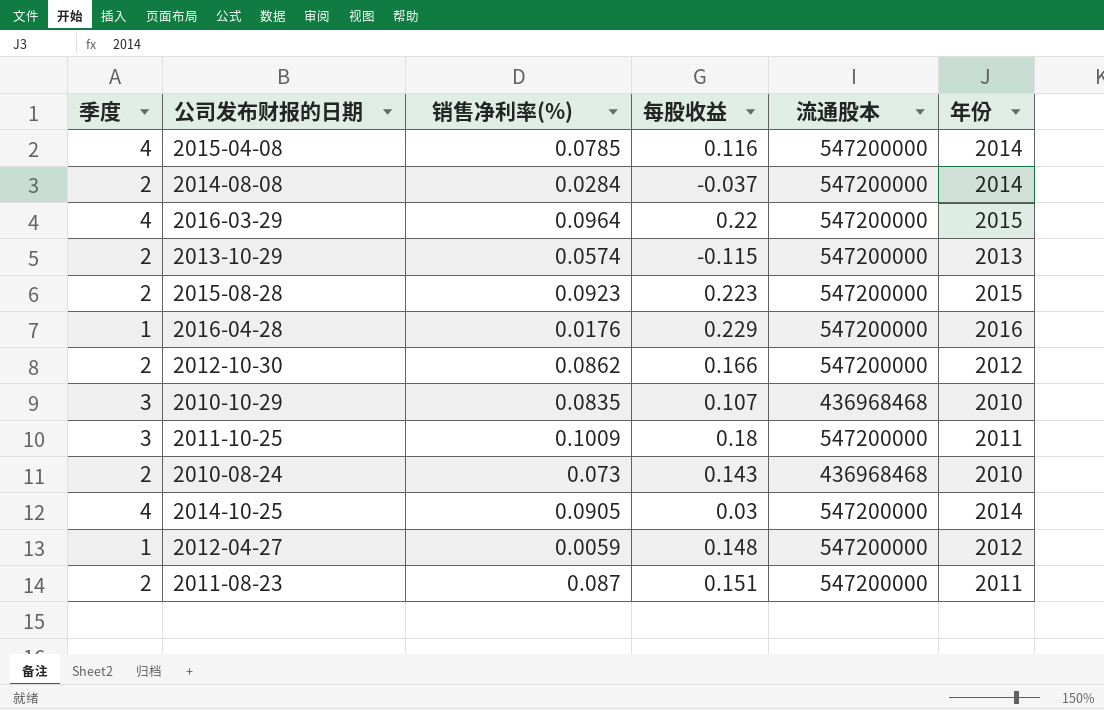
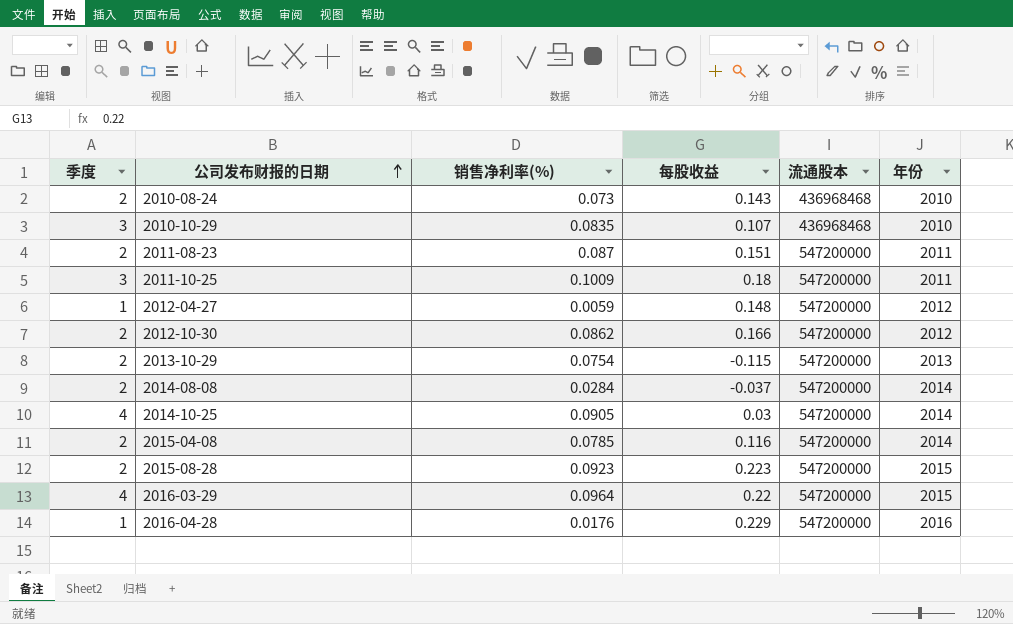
row order: none -> 公司发布财报的日期 ascending
2013-10-29 | 销售净利率(%): 0.0574 -> 0.0754
2015-04-08 | 季度: 4 -> 2

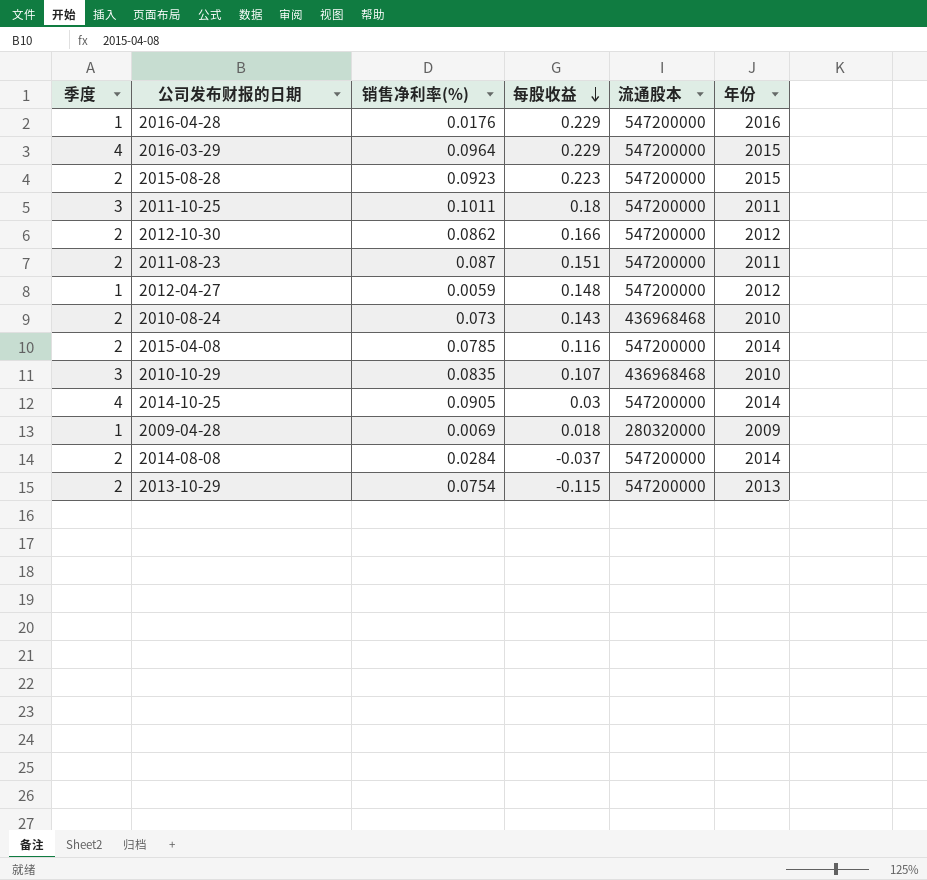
row order: 公司发布财报的日期 ascending -> 每股收益 descending
2016-03-29 | 每股收益: 0.22 -> 0.229
2011-10-25 | 销售净利率(%): 0.1009 -> 0.1011
row 2009-04-28: none -> 1 | 0.0069 | 0.018 | 280320000 | 2009

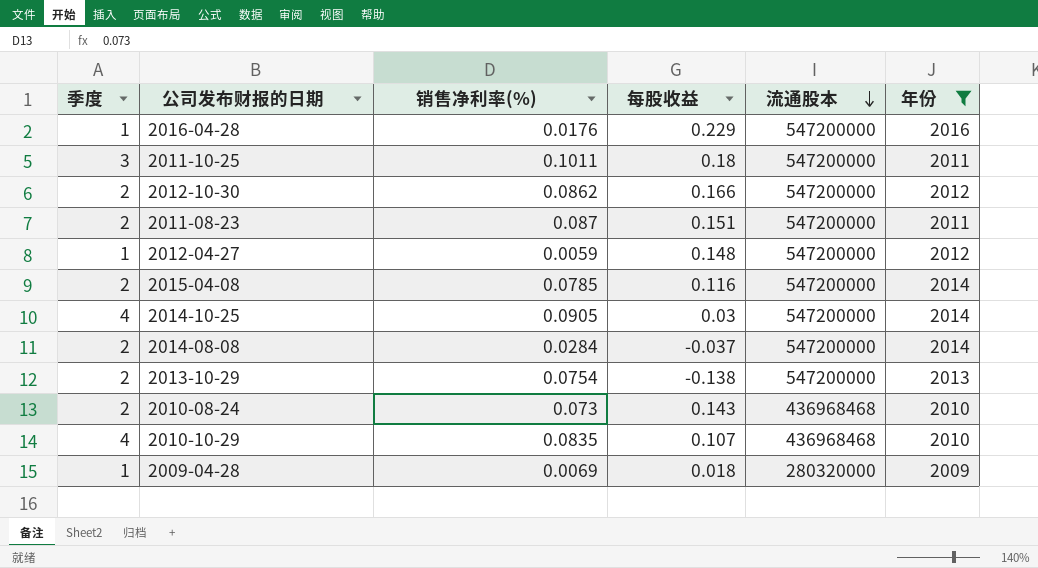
filter: none -> 年份 != 2015
row order: 每股收益 descending -> 流通股本 descending
2013-10-29 | 每股收益: -0.115 -> -0.138
2010-10-29 | 季度: 3 -> 4

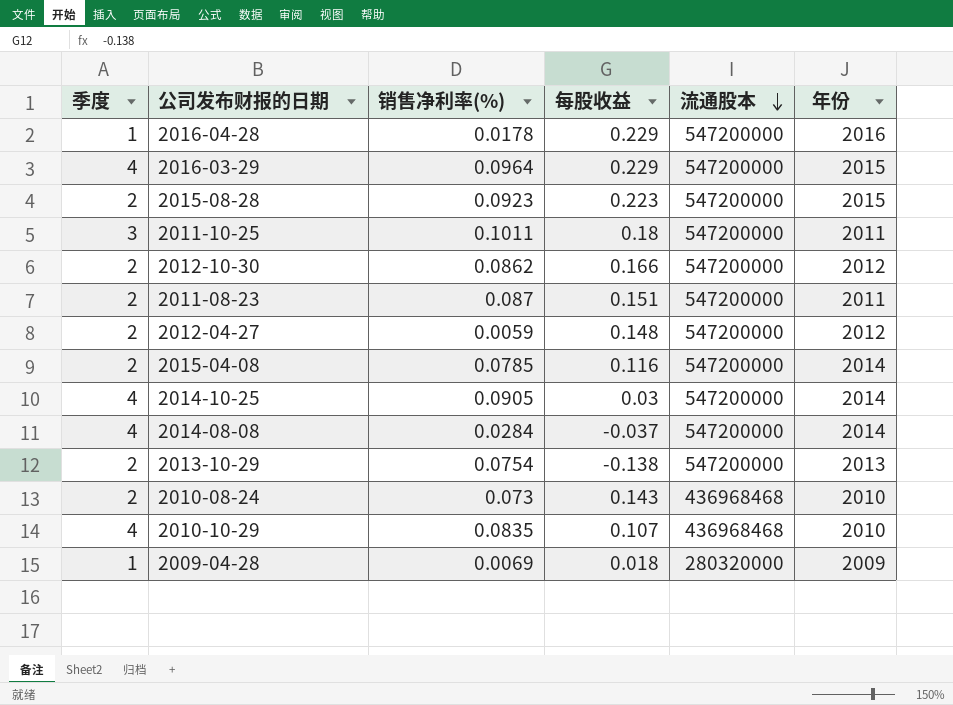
filter: 年份 != 2015 -> none
2016-04-28 | 销售净利率(%): 0.0176 -> 0.0178
2012-04-27 | 季度: 1 -> 2
2014-08-08 | 季度: 2 -> 4

